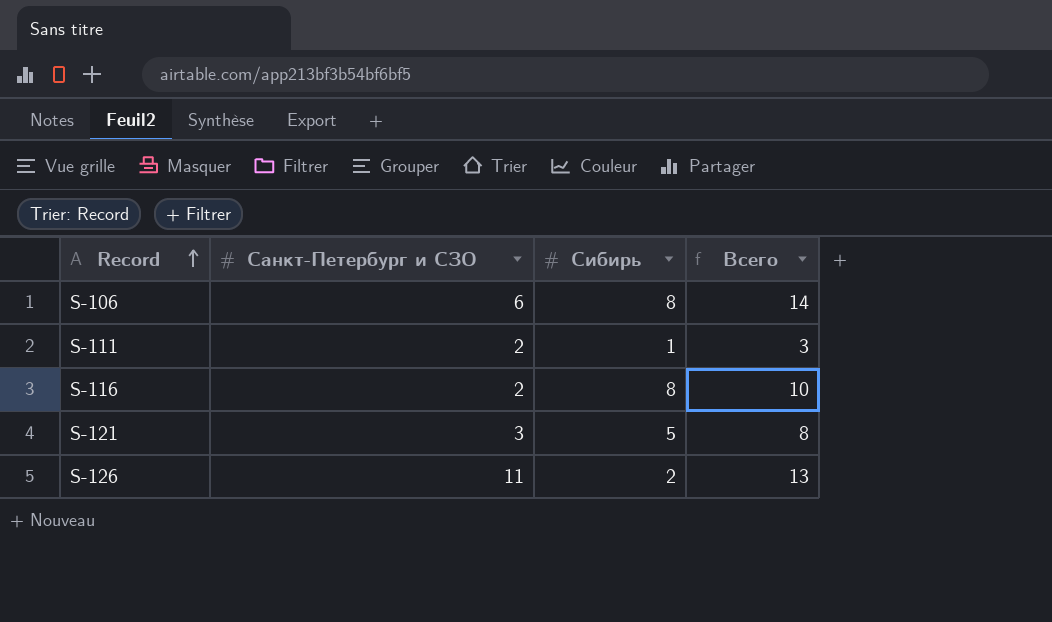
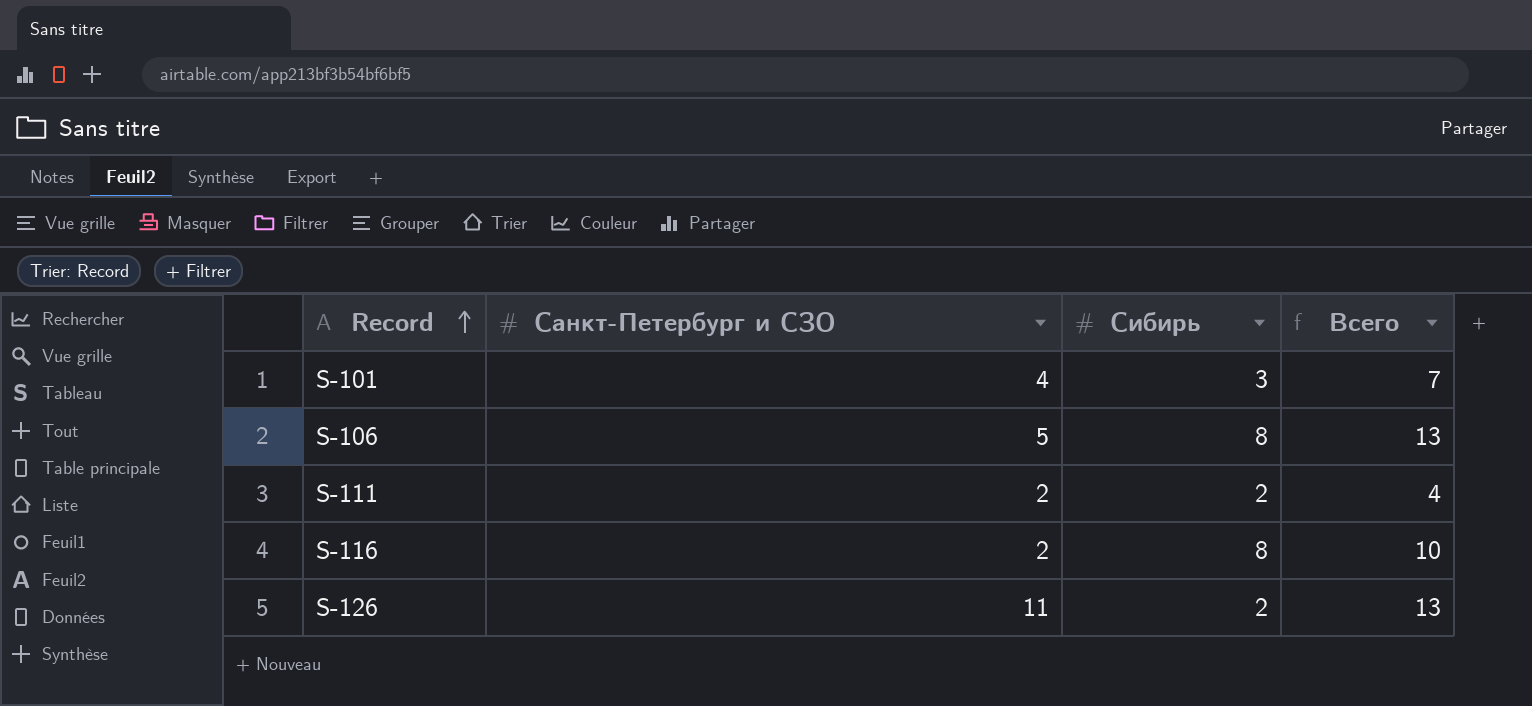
row S-121: 3 | 5 | 8 -> none
row S-101: none -> 4 | 3 | 7
S-106 | Санкт-Петербург и СЗО: 6 -> 5
S-106 | Всего: 14 -> 13
S-111 | Сибирь: 1 -> 2
S-111 | Всего: 3 -> 4

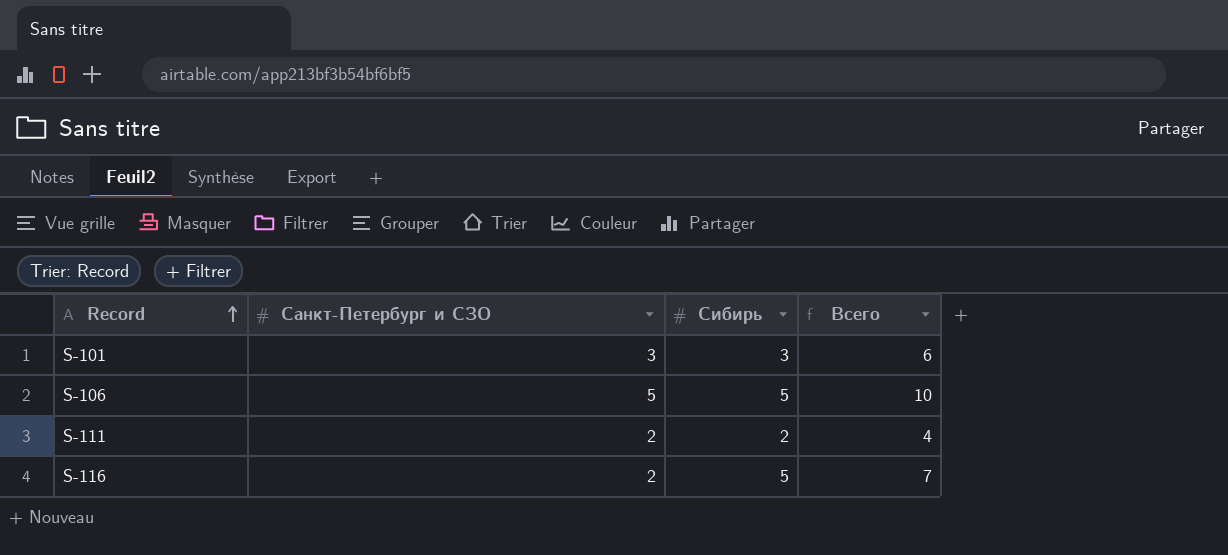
row S-126: 11 | 2 | 13 -> none
S-101 | Санкт-Петербург и СЗО: 4 -> 3
S-101 | Всего: 7 -> 6
S-106 | Сибирь: 8 -> 5
S-106 | Всего: 13 -> 10
S-116 | Сибирь: 8 -> 5
S-116 | Всего: 10 -> 7

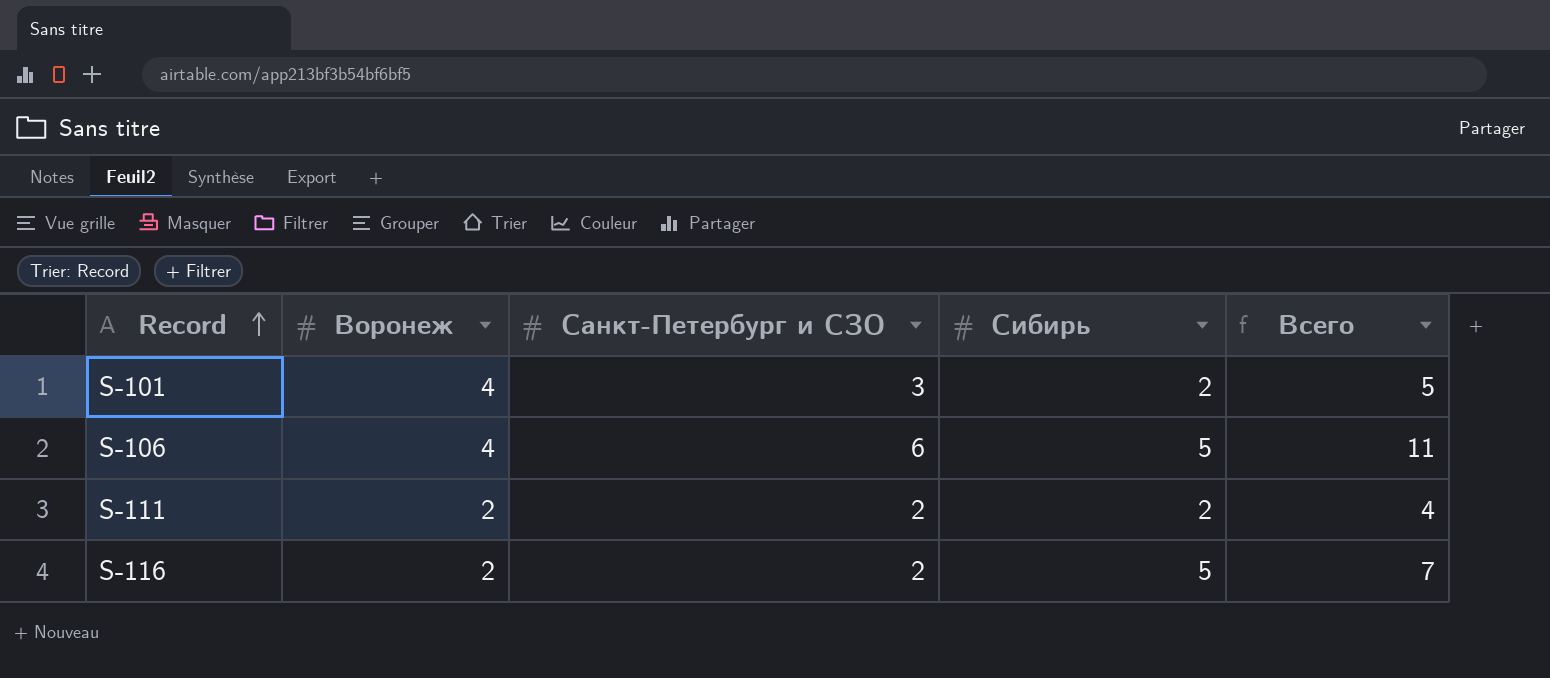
column Воронеж | position: none -> 2
S-101 | Сибирь: 3 -> 2
S-101 | Всего: 6 -> 5
S-106 | Санкт-Петербург и СЗО: 5 -> 6
S-106 | Всего: 10 -> 11

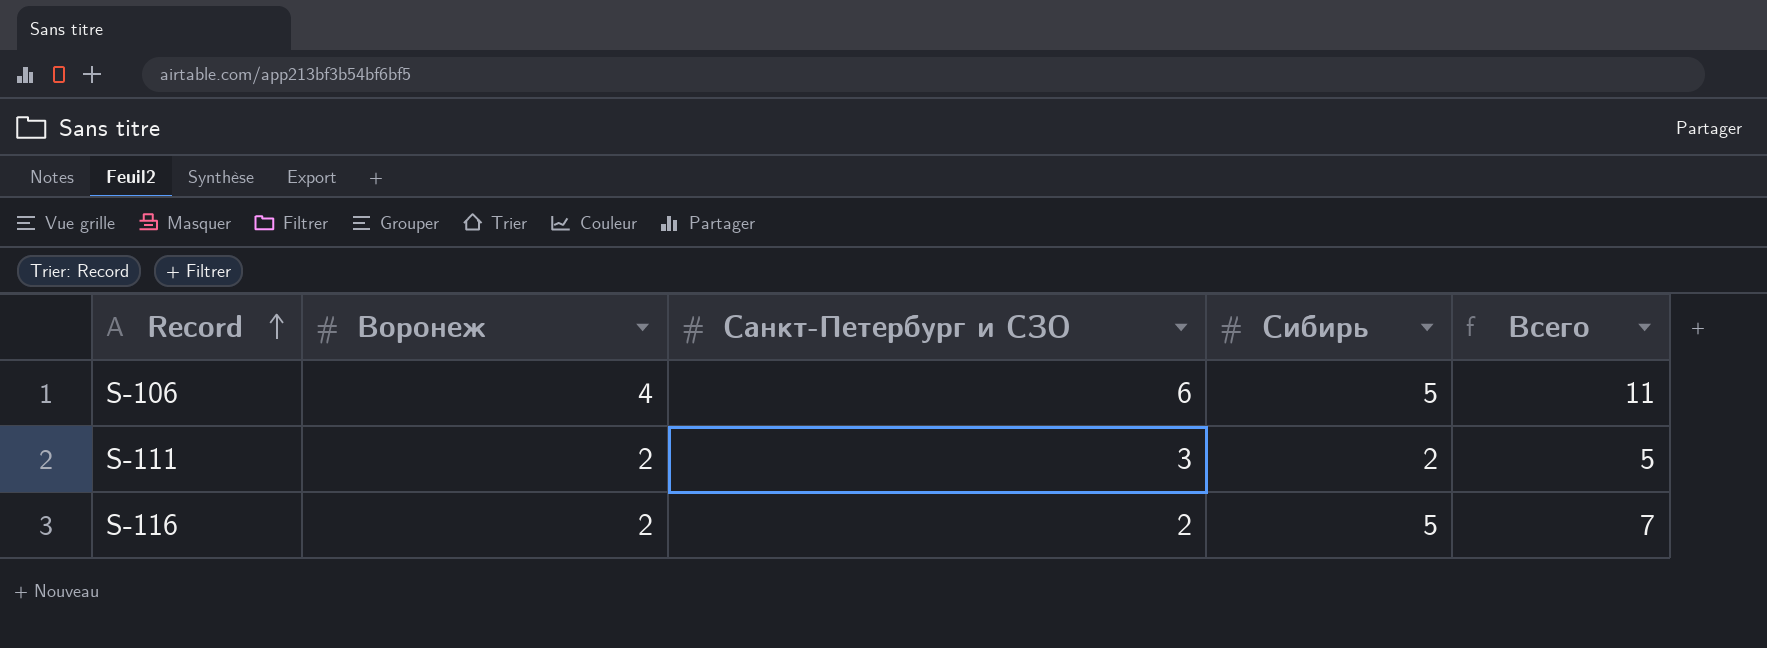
row S-101: 4 | 3 | 2 | 5 -> none
S-111 | Санкт-Петербург и СЗО: 2 -> 3
S-111 | Всего: 4 -> 5

